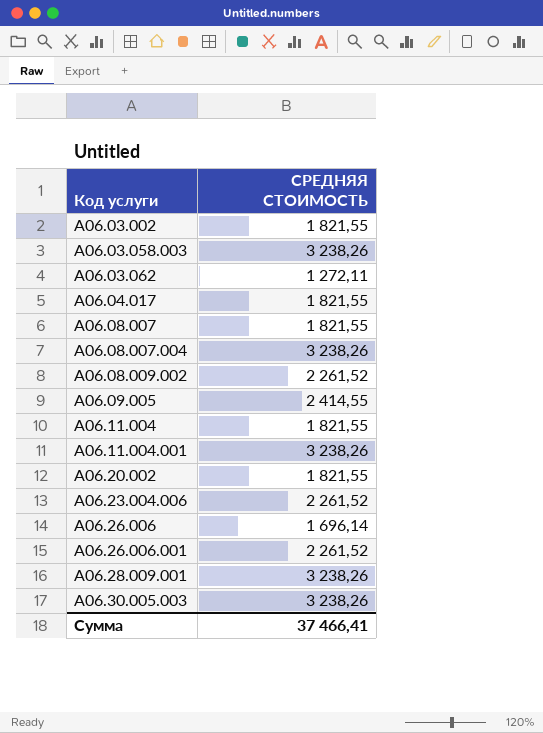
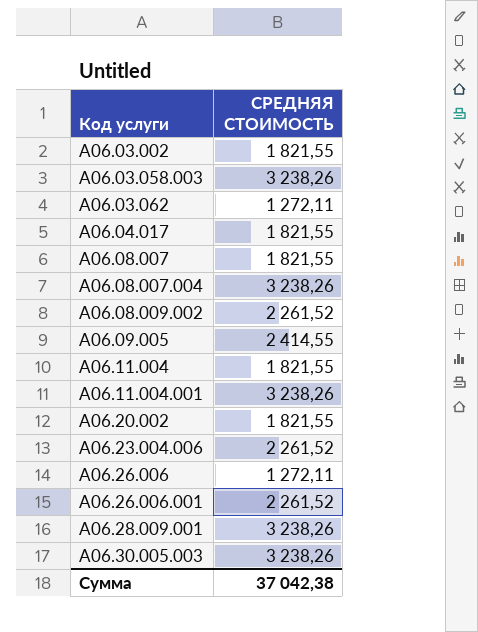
A06.26.006 | СРЕДНЯЯ СТОИМОСТЬ: 1 696,14 -> 1 272,11
Сумма | СРЕДНЯЯ СТОИМОСТЬ: 37 466,41 -> 37 042,38

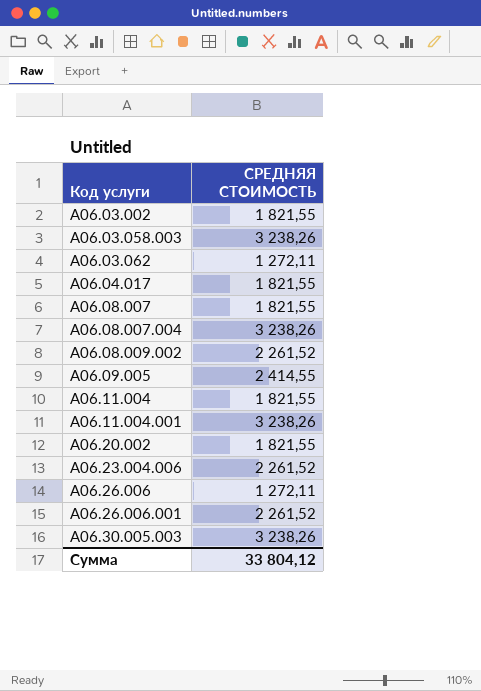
row A06.28.009.001: 3 238,26 -> none
Сумма | СРЕДНЯЯ СТОИМОСТЬ: 37 042,38 -> 33 804,12

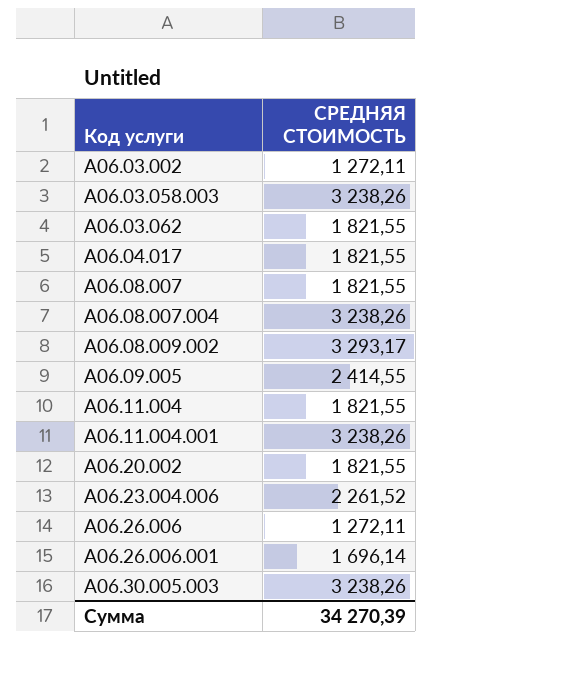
A06.03.002 | СРЕДНЯЯ СТОИМОСТЬ: 1 821,55 -> 1 272,11
A06.03.062 | СРЕДНЯЯ СТОИМОСТЬ: 1 272,11 -> 1 821,55
A06.08.009.002 | СРЕДНЯЯ СТОИМОСТЬ: 2 261,52 -> 3 293,17
A06.26.006.001 | СРЕДНЯЯ СТОИМОСТЬ: 2 261,52 -> 1 696,14
Сумма | СРЕДНЯЯ СТОИМОСТЬ: 33 804,12 -> 34 270,39

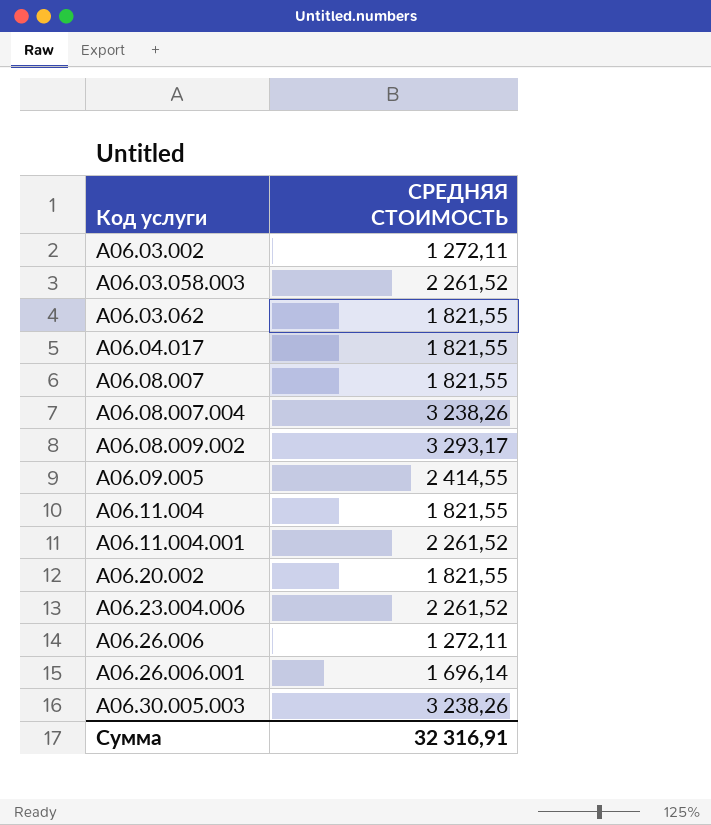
A06.03.058.003 | СРЕДНЯЯ СТОИМОСТЬ: 3 238,26 -> 2 261,52
A06.11.004.001 | СРЕДНЯЯ СТОИМОСТЬ: 3 238,26 -> 2 261,52
Сумма | СРЕДНЯЯ СТОИМОСТЬ: 34 270,39 -> 32 316,91

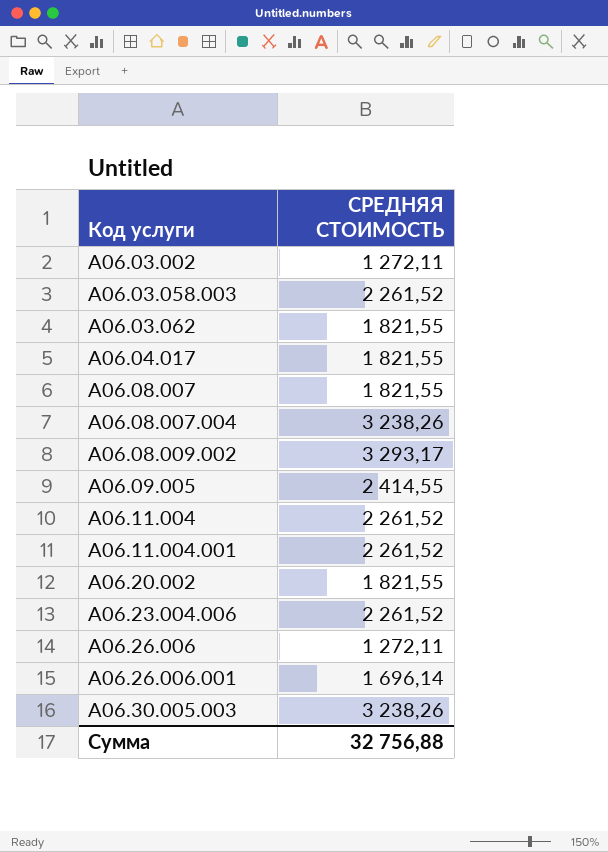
A06.11.004 | СРЕДНЯЯ СТОИМОСТЬ: 1 821,55 -> 2 261,52
Сумма | СРЕДНЯЯ СТОИМОСТЬ: 32 316,91 -> 32 756,88

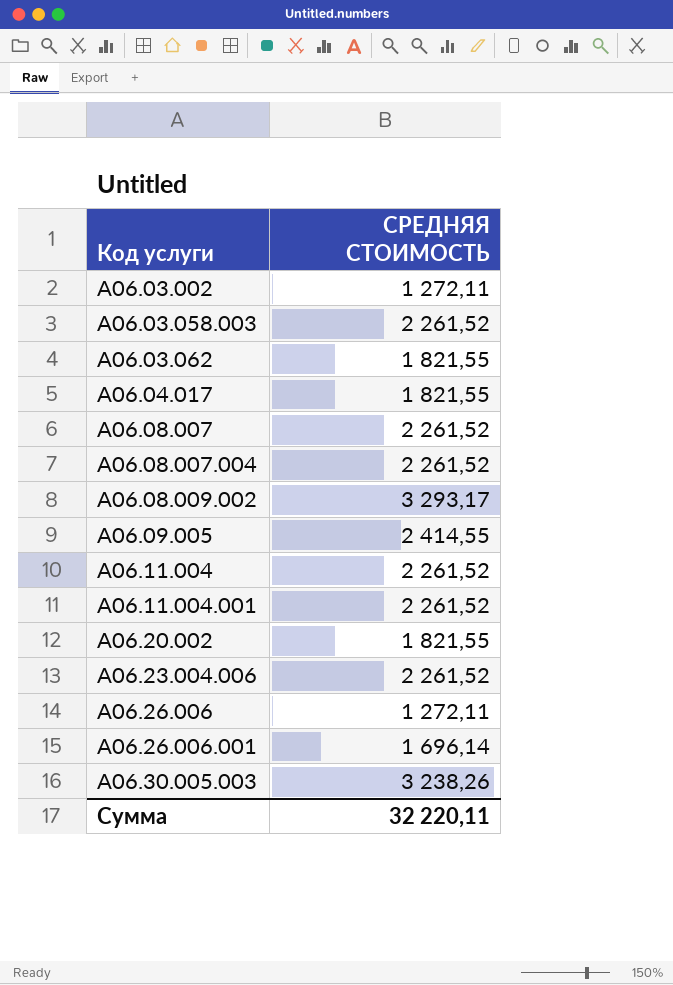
A06.08.007 | СРЕДНЯЯ СТОИМОСТЬ: 1 821,55 -> 2 261,52
A06.08.007.004 | СРЕДНЯЯ СТОИМОСТЬ: 3 238,26 -> 2 261,52
Сумма | СРЕДНЯЯ СТОИМОСТЬ: 32 756,88 -> 32 220,11

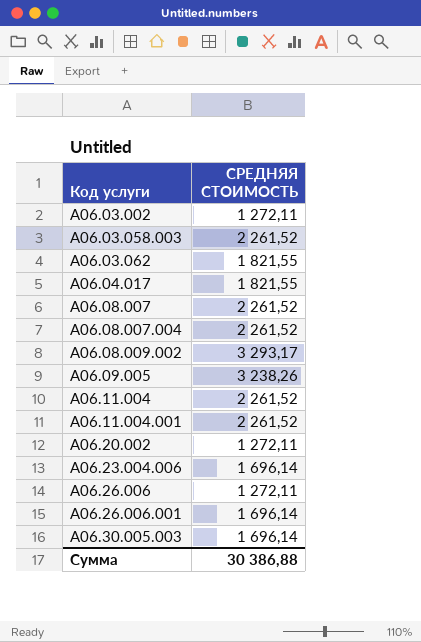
A06.09.005 | СРЕДНЯЯ СТОИМОСТЬ: 2 414,55 -> 3 238,26
A06.20.002 | СРЕДНЯЯ СТОИМОСТЬ: 1 821,55 -> 1 272,11
A06.23.004.006 | СРЕДНЯЯ СТОИМОСТЬ: 2 261,52 -> 1 696,14
A06.30.005.003 | СРЕДНЯЯ СТОИМОСТЬ: 3 238,26 -> 1 696,14
Сумма | СРЕДНЯЯ СТОИМОСТЬ: 32 220,11 -> 30 386,88

